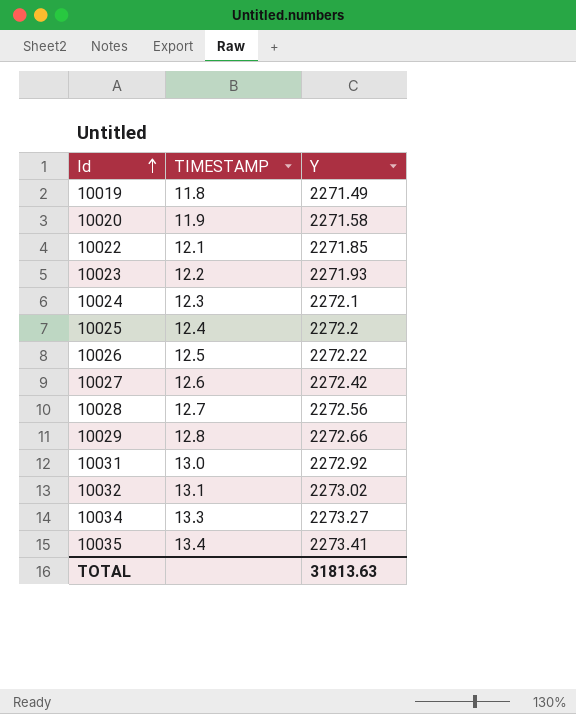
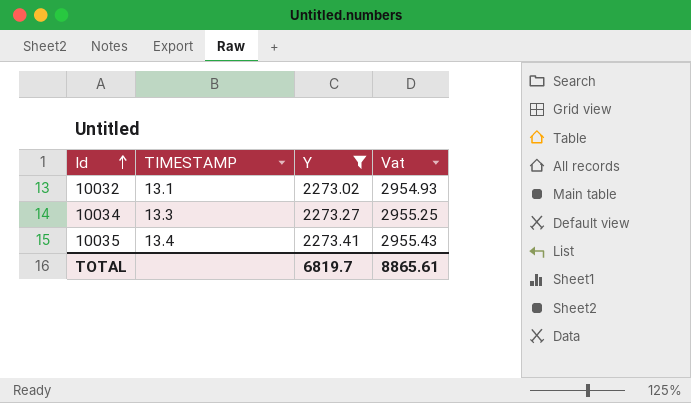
filter: none -> Y >= 2273.02
column Vat | formula: none -> [Y] * 1.3
TOTAL | Y: 31813.63 -> 6819.7

